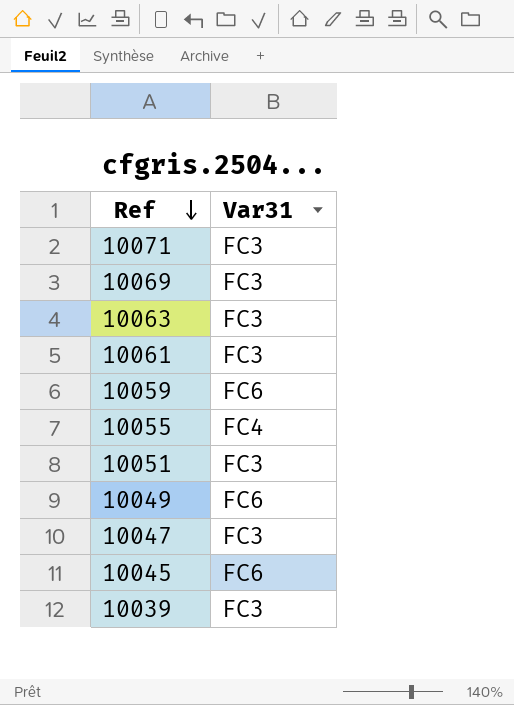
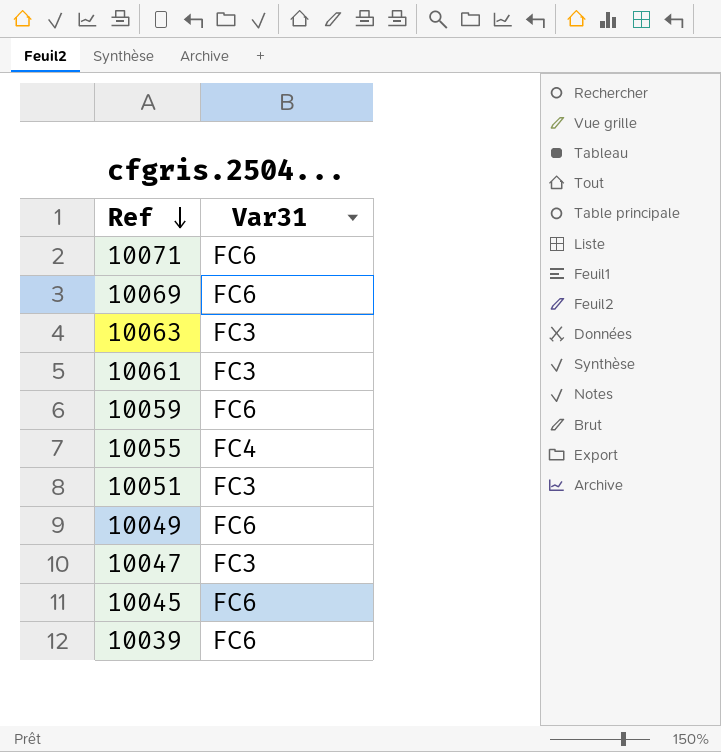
10071 | Var31: FC3 -> FC6
10069 | Var31: FC3 -> FC6
10039 | Var31: FC3 -> FC6

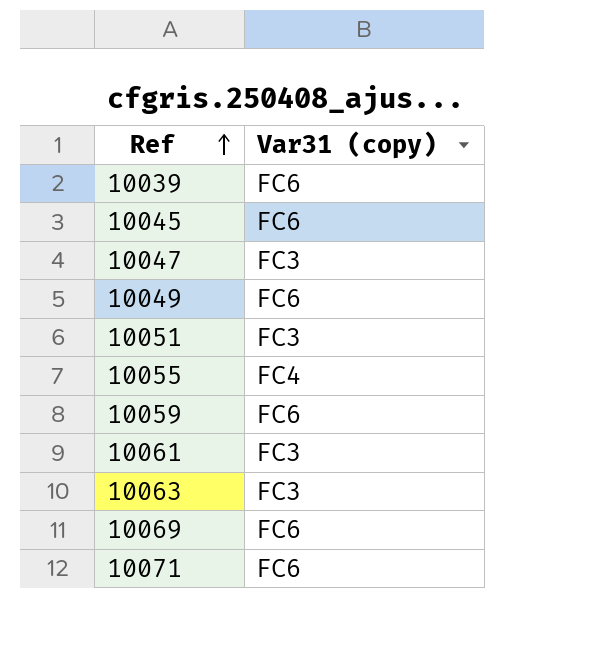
row order: Ref descending -> Ref ascending
column name: Var31 -> Var31 (copy)

